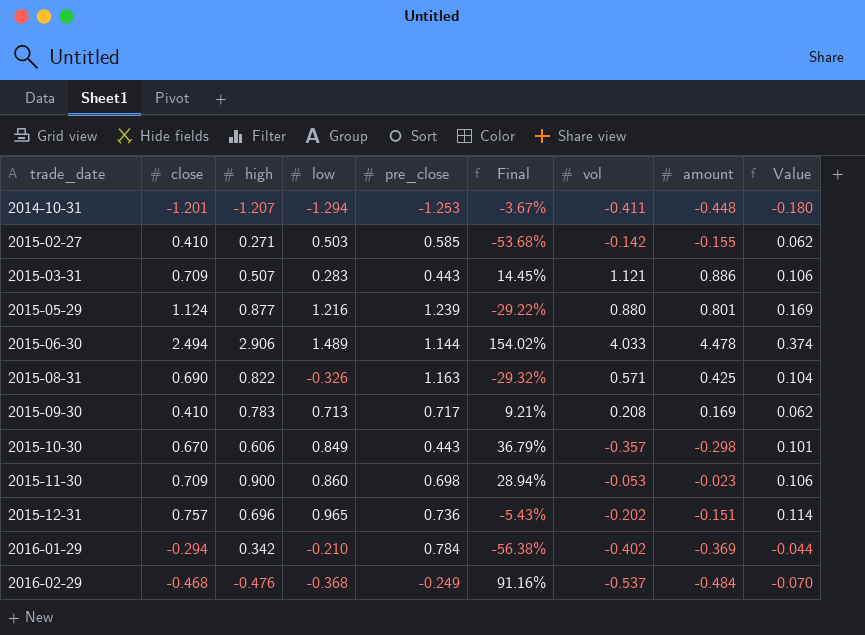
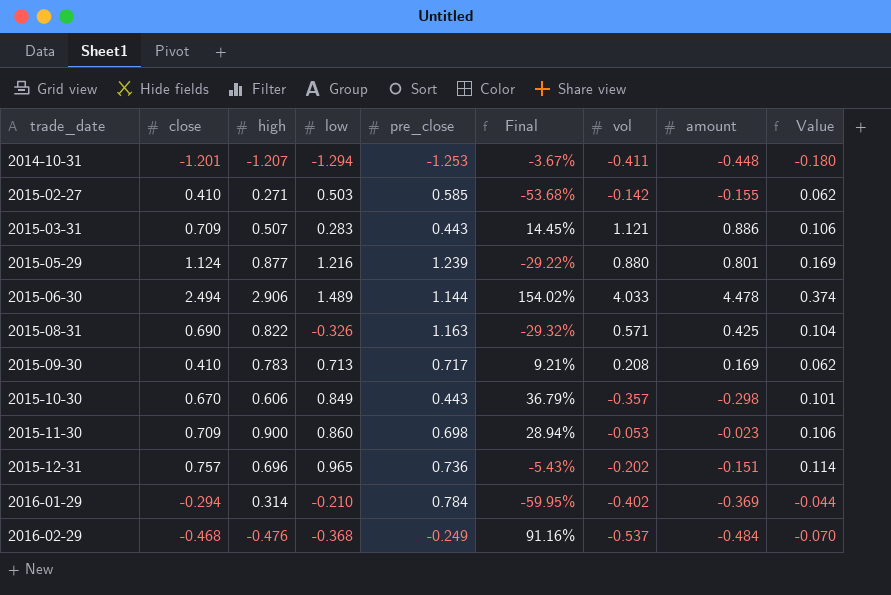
2016-01-29 | high: 0.342 -> 0.314
2016-01-29 | Final: -56.38% -> -59.95%

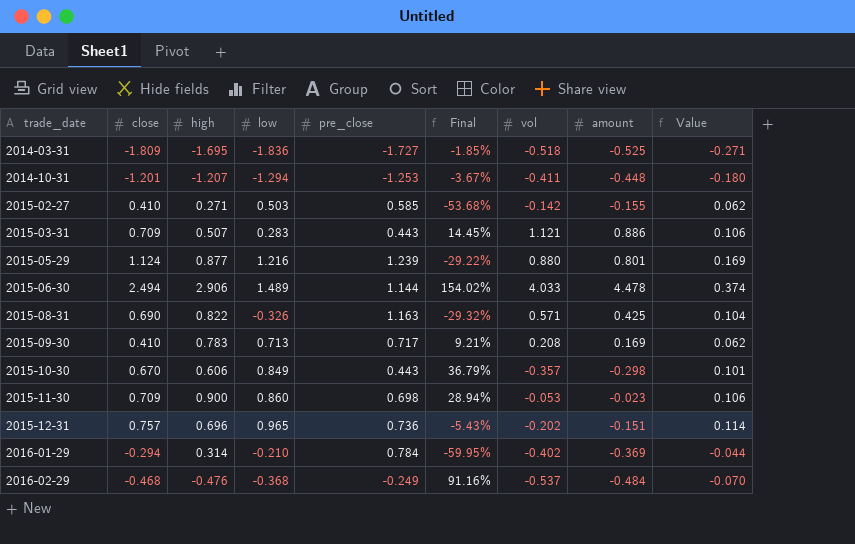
row 2014-03-31: none -> -1.809 | -1.695 | -1.836 | -1.727 | -1.85% | -0.518 | -0.525 | -0.271

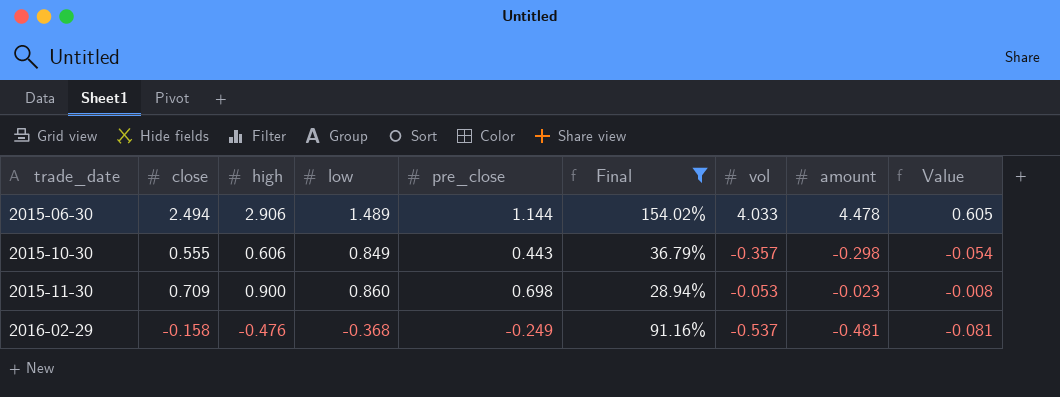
filter: none -> Final >= 28.94%
column Value | formula: [close] * 0.15 -> [vol] * 0.15
2015-10-30 | close: 0.670 -> 0.555
2016-02-29 | close: -0.468 -> -0.158
2016-02-29 | amount: -0.484 -> -0.481

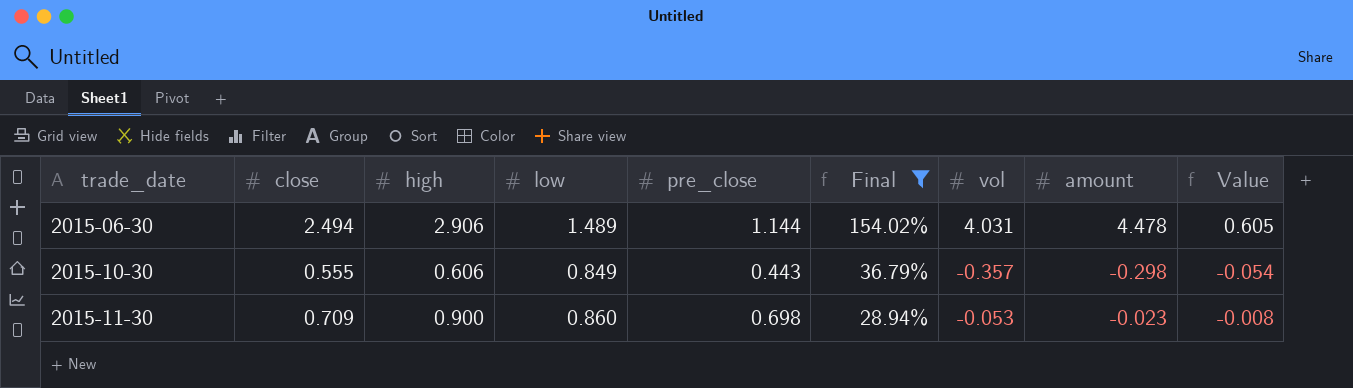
row 2016-02-29: -0.158 | -0.476 | -0.368 | -0.249 | 91.16% | -0.537 | -0.481 | -0.081 -> none
2015-06-30 | vol: 4.033 -> 4.031

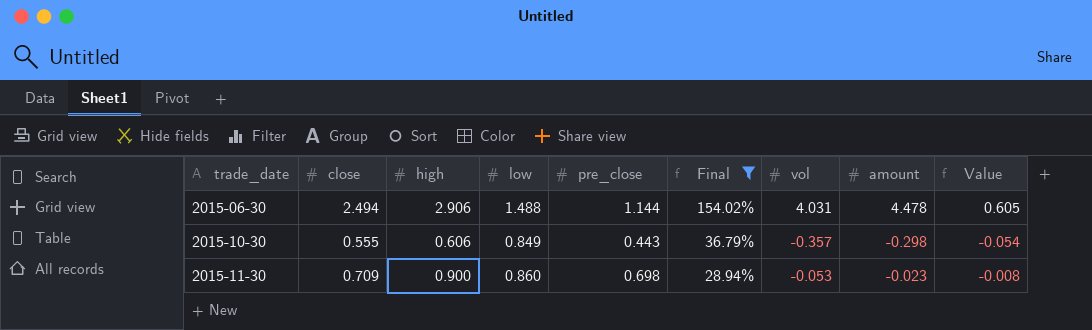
2015-06-30 | low: 1.489 -> 1.488

